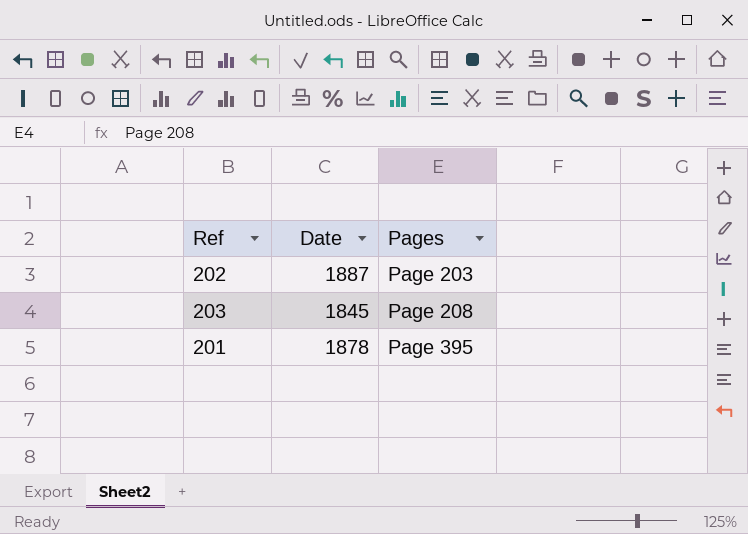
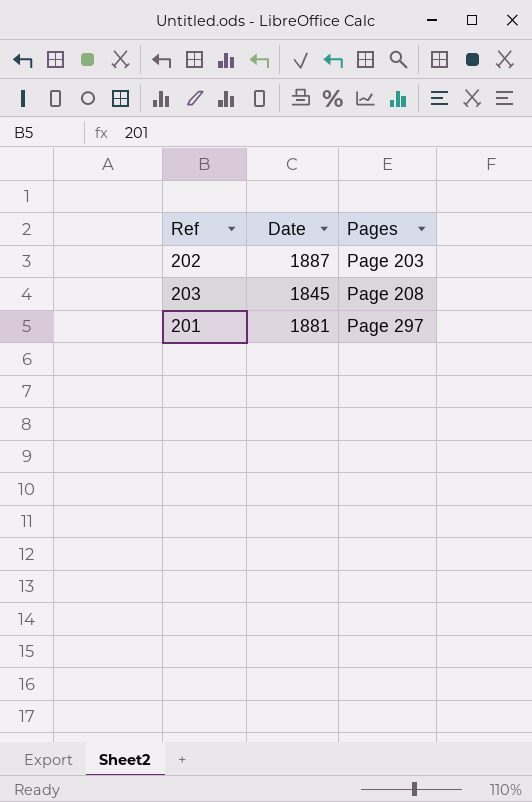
201 | Date: 1878 -> 1881
201 | Pages: Page 395 -> Page 297

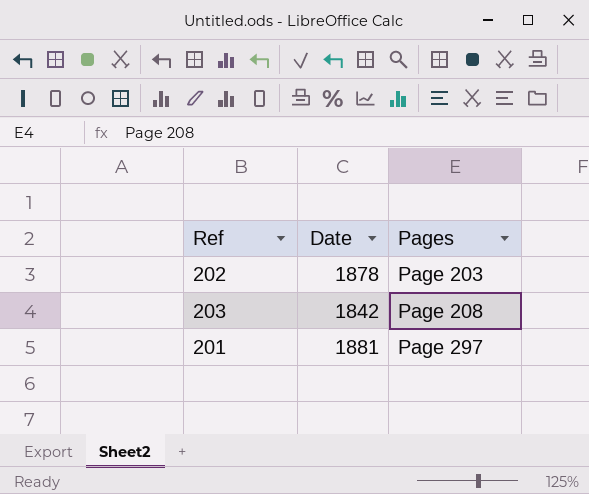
202 | Date: 1887 -> 1878
203 | Date: 1845 -> 1842

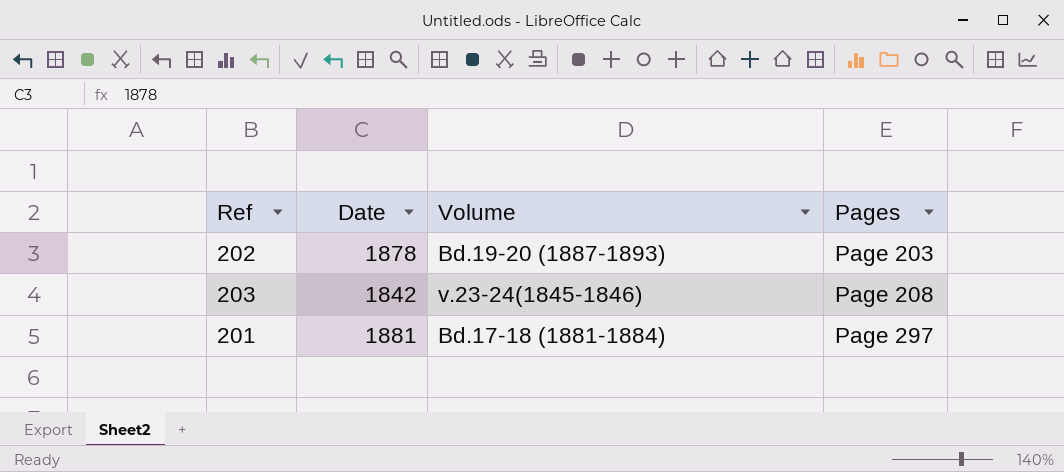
column Volume | position: none -> 3

